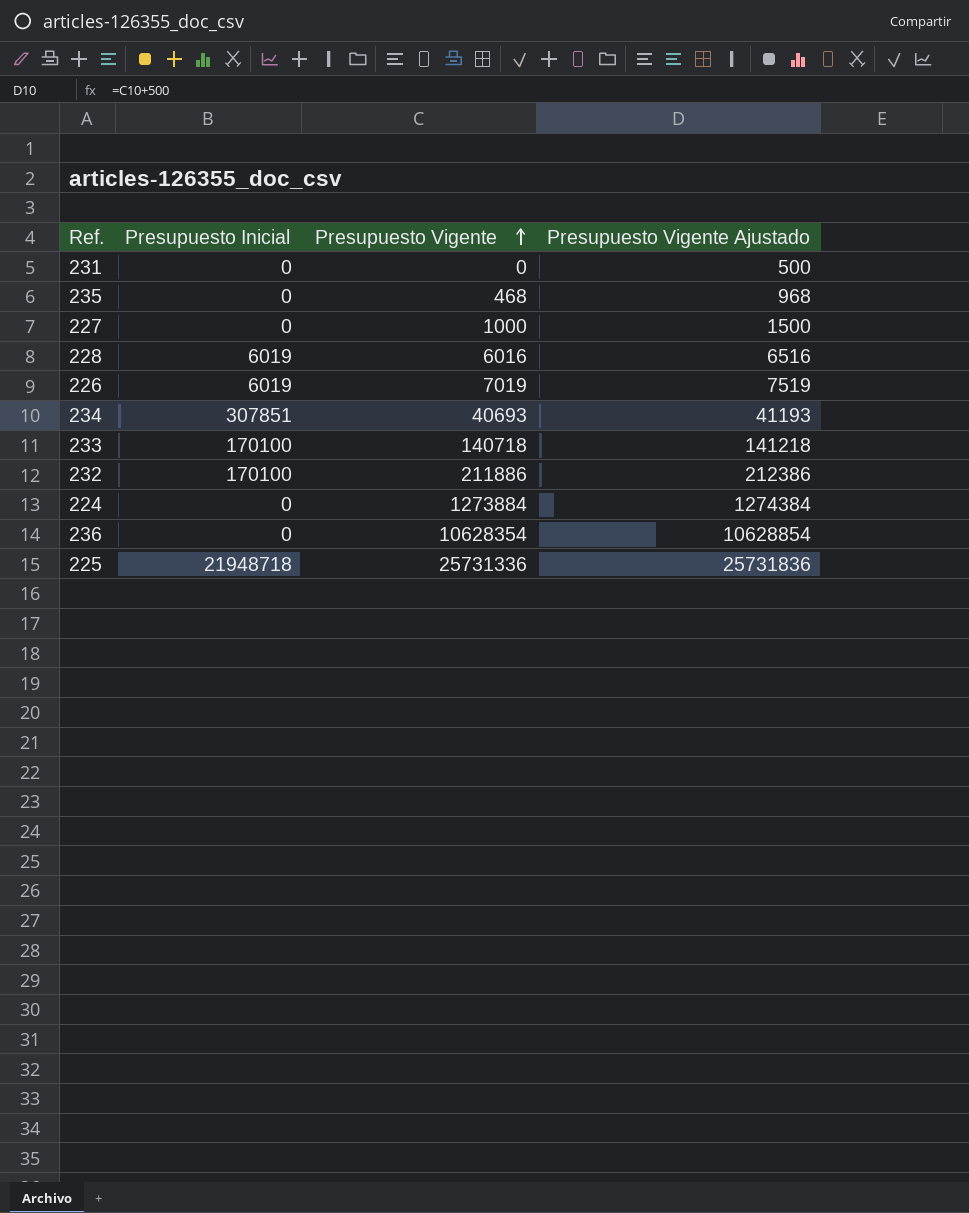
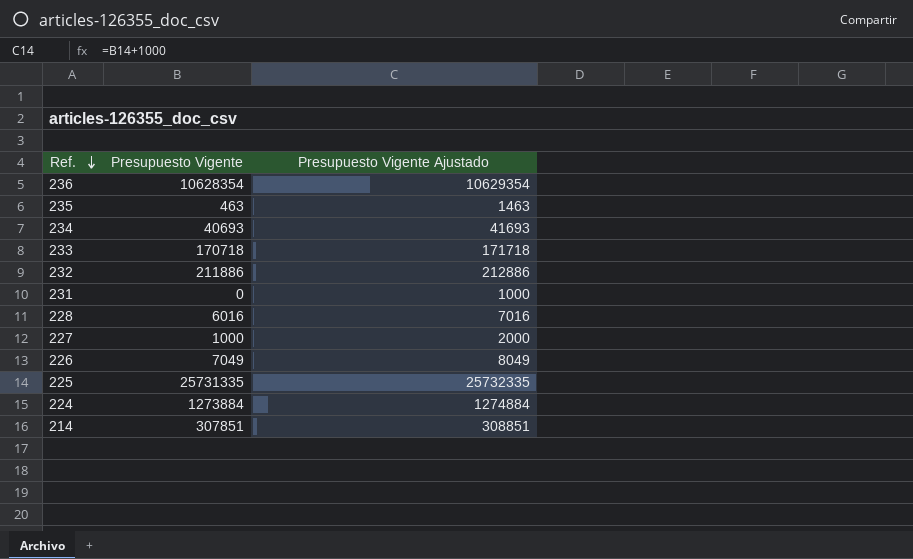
row order: Presupuesto Vigente ascending -> Ref. descending
column Presupuesto Inicial | position: 2 -> none
column Presupuesto Vigente Ajustado | formula: [Presupuesto Vigente] + 500 -> [Presupuesto Vigente] + 1000
235 | Presupuesto Vigente: 468 -> 463
233 | Presupuesto Vigente: 140718 -> 170718
226 | Presupuesto Vigente: 7019 -> 7049
225 | Presupuesto Vigente: 25731336 -> 25731335
row 214: none -> 307851 | 308851

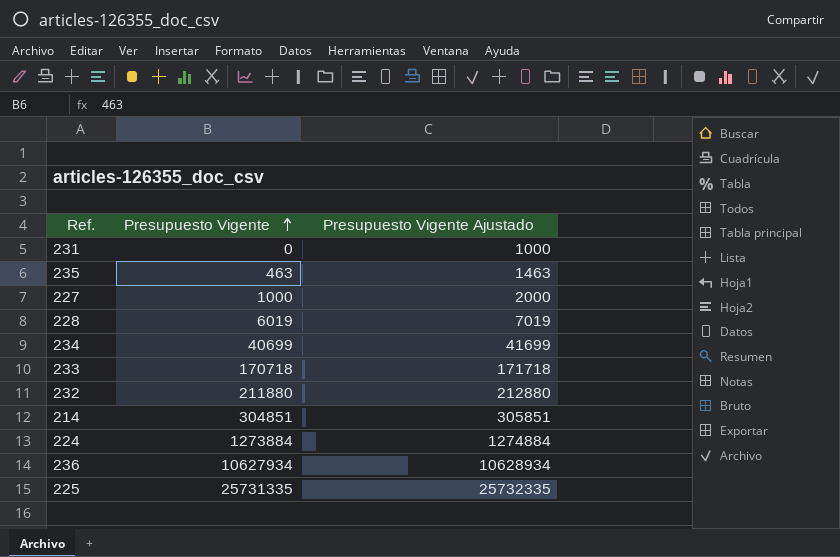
row order: Ref. descending -> Presupuesto Vigente ascending
row 226: 7049 | 8049 -> none
228 | Presupuesto Vigente: 6016 -> 6019
228 | Presupuesto Vigente Ajustado: 7016 -> 7019
234 | Presupuesto Vigente: 40693 -> 40699
234 | Presupuesto Vigente Ajustado: 41693 -> 41699
232 | Presupuesto Vigente: 211886 -> 211880
232 | Presupuesto Vigente Ajustado: 212886 -> 212880
214 | Presupuesto Vigente: 307851 -> 304851
214 | Presupuesto Vigente Ajustado: 308851 -> 305851
236 | Presupuesto Vigente: 10628354 -> 10627934
236 | Presupuesto Vigente Ajustado: 10629354 -> 10628934

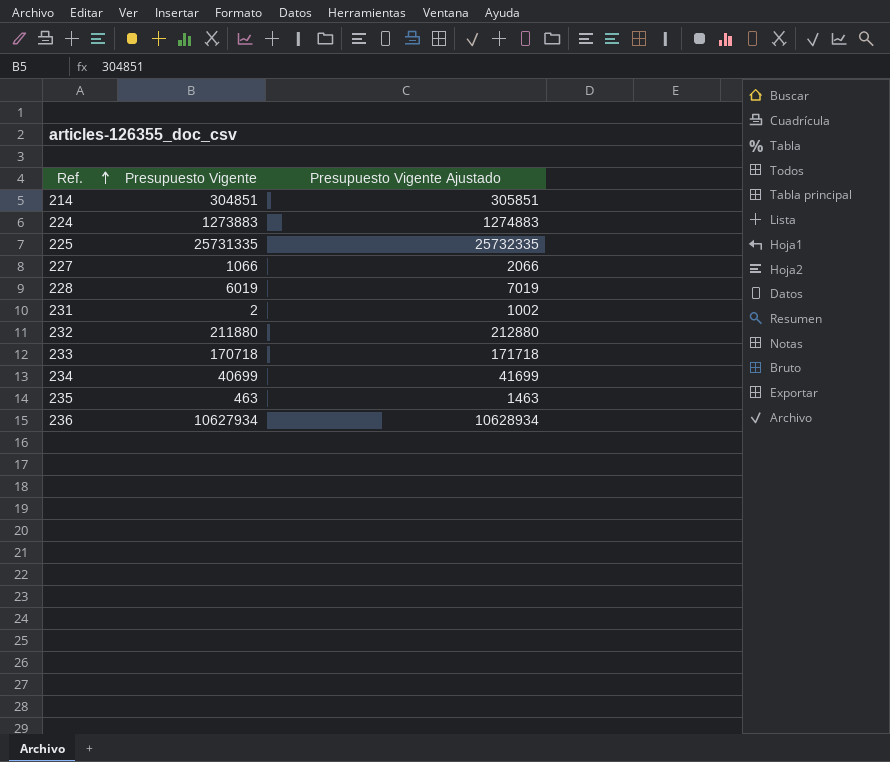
row order: Presupuesto Vigente ascending -> Ref. ascending
224 | Presupuesto Vigente: 1273884 -> 1273883
224 | Presupuesto Vigente Ajustado: 1274884 -> 1274883
227 | Presupuesto Vigente: 1000 -> 1066
227 | Presupuesto Vigente Ajustado: 2000 -> 2066
231 | Presupuesto Vigente: 0 -> 2
231 | Presupuesto Vigente Ajustado: 1000 -> 1002

